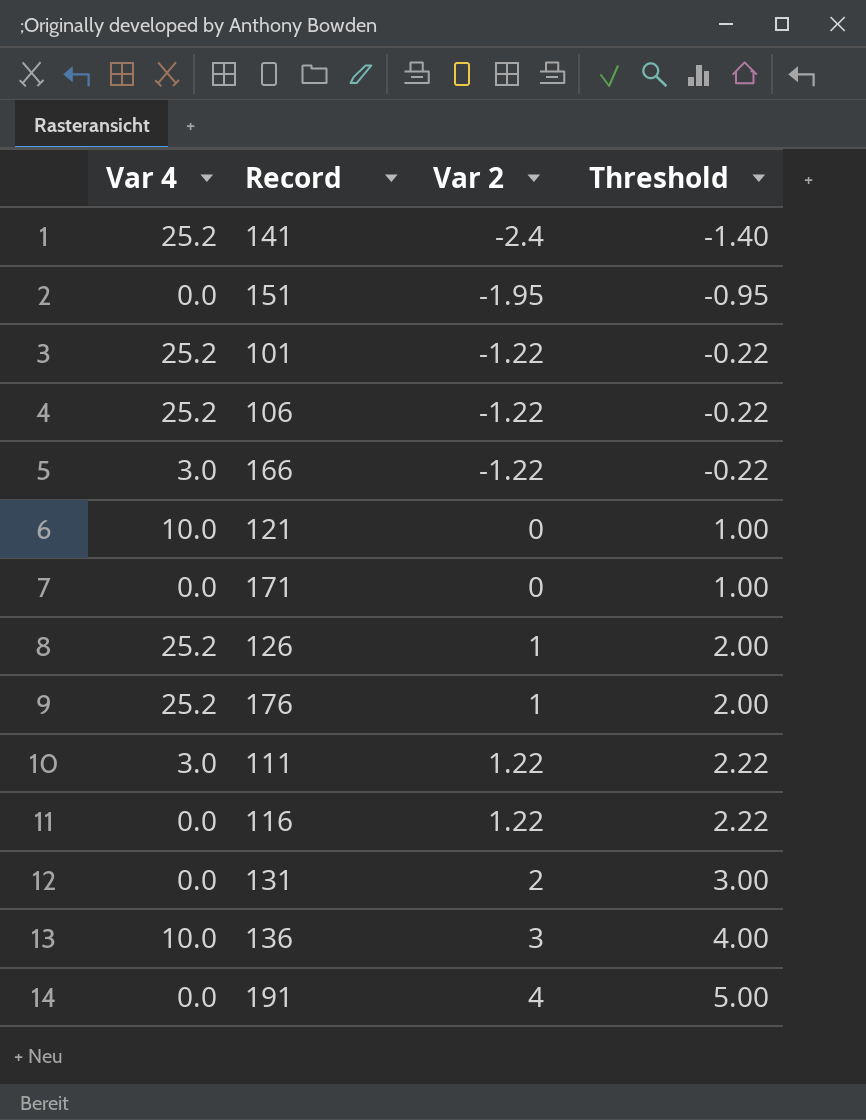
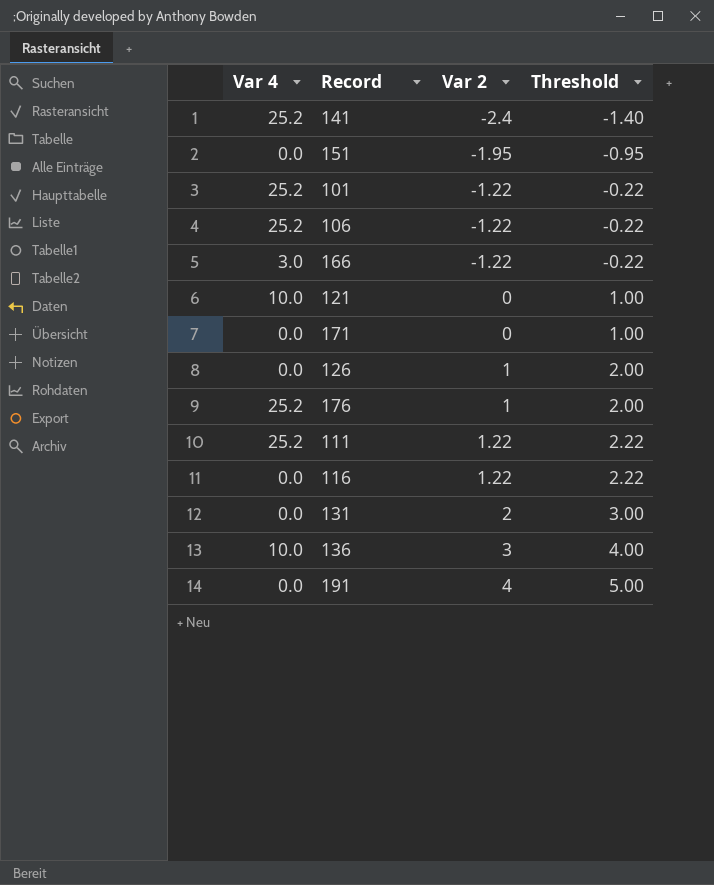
126 | Var 4: 25.2 -> 0.0
111 | Var 4: 3.0 -> 25.2

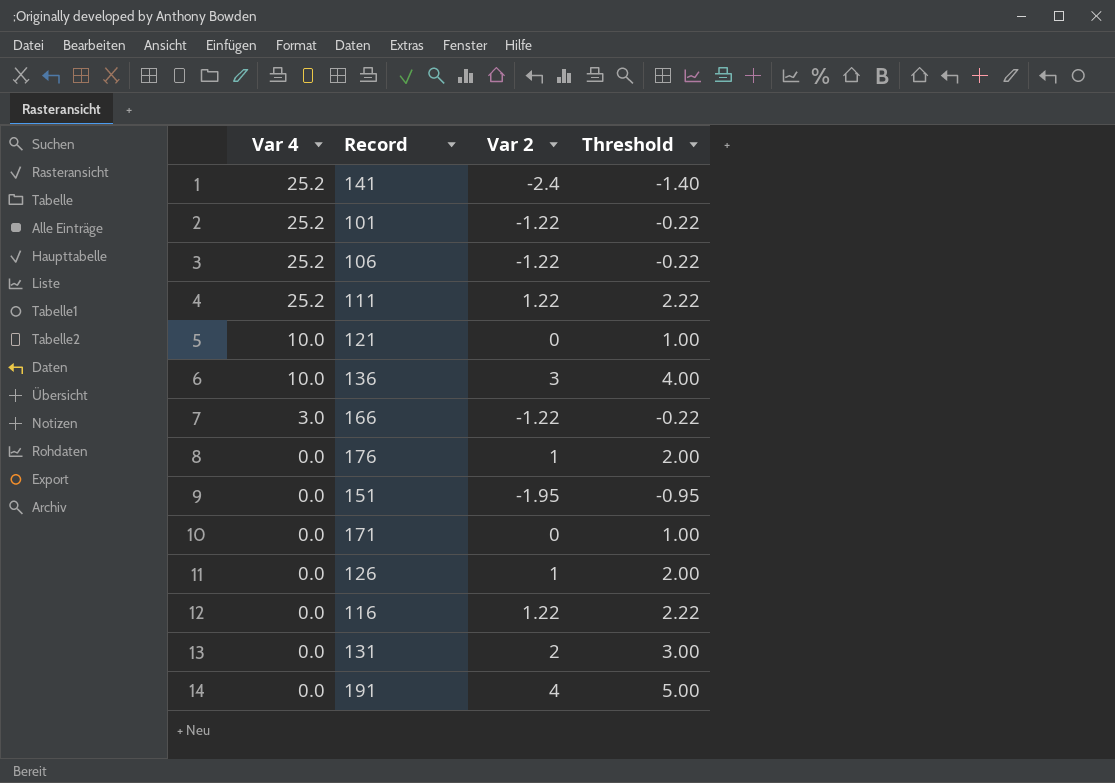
row order: Var 2 ascending -> Var 4 descending
176 | Var 4: 25.2 -> 0.0

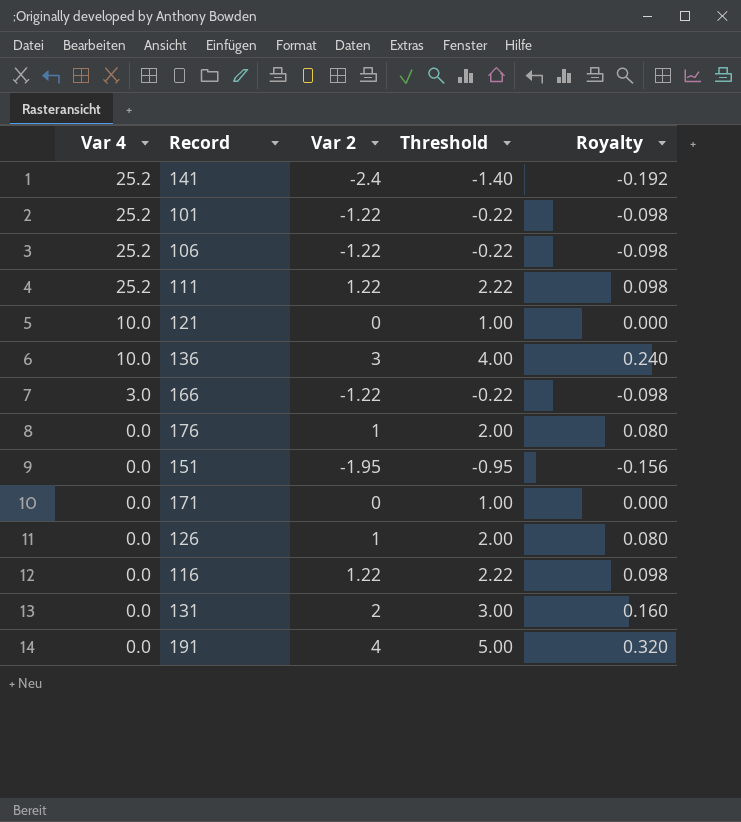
column Royalty | formula: none -> [Var 2] * 0.08

